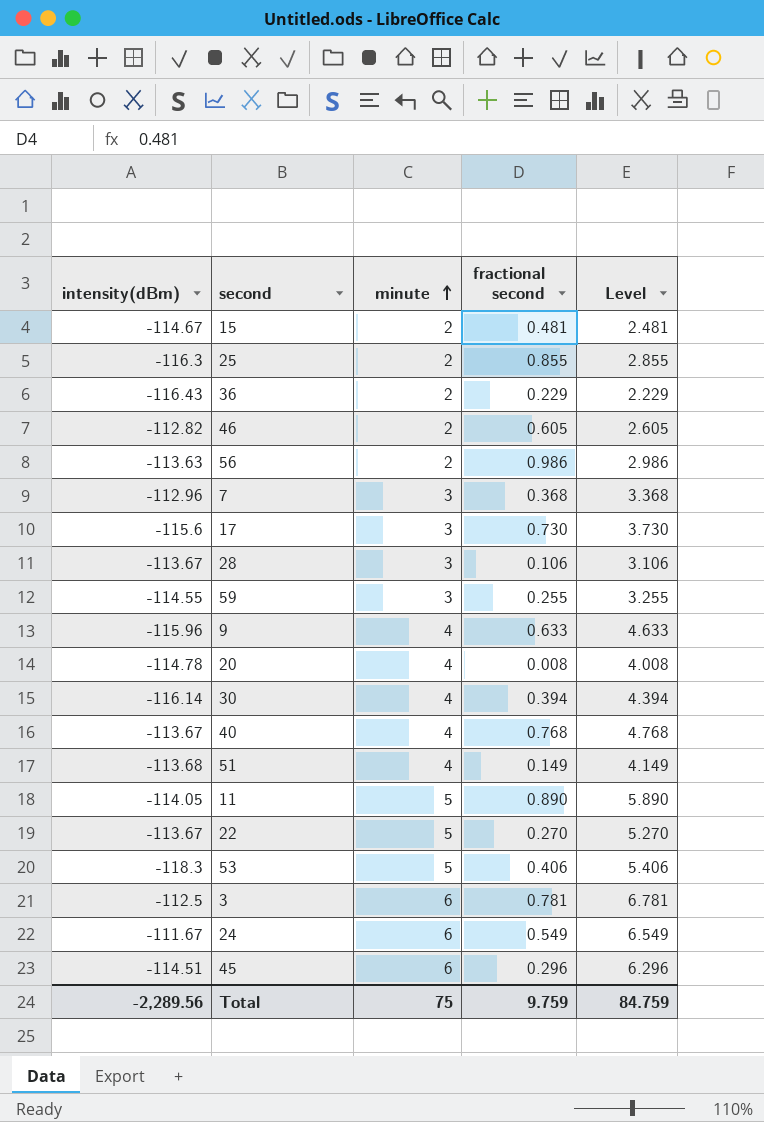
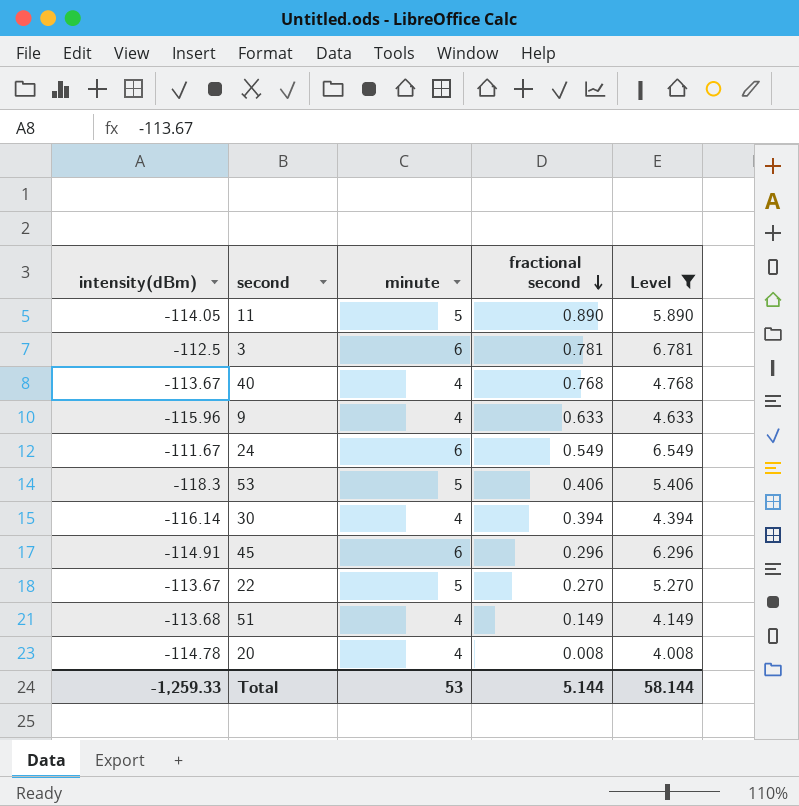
filter: none -> Level >= 4.008
row order: minute ascending -> fractional second descending
45 | intensity(dBm): -114.51 -> -114.91
Total | intensity(dBm): -2,289.56 -> -1,259.33
Total | minute: 75 -> 53
Total | fractional second: 9.759 -> 5.144
Total | Level: 84.759 -> 58.144

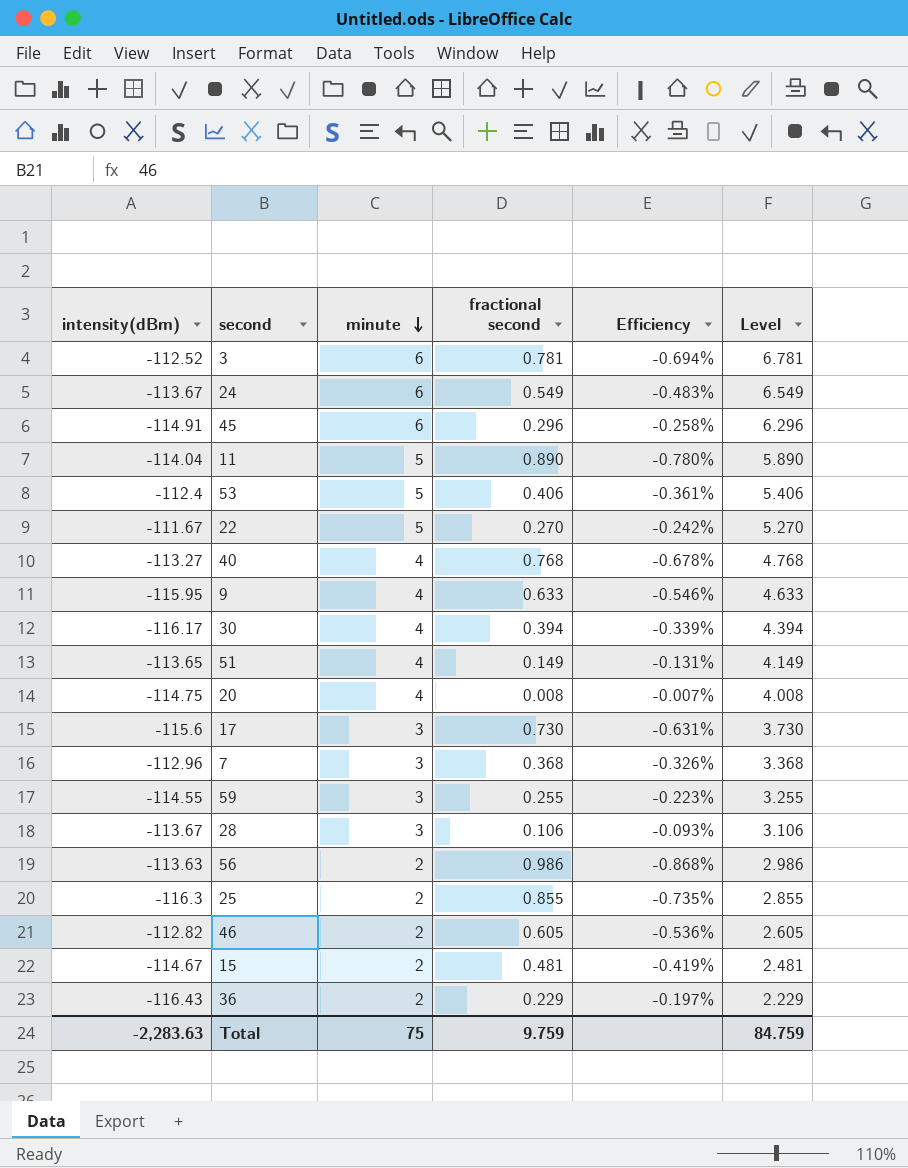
filter: Level >= 4.008 -> none
row order: fractional second descending -> minute descending
column Efficiency | formula: none -> [fractional second] / [intensity(dBm)]
3 | intensity(dBm): -112.5 -> -112.52
24 | intensity(dBm): -111.67 -> -113.67
11 | intensity(dBm): -114.05 -> -114.04
53 | intensity(dBm): -118.3 -> -112.4
22 | intensity(dBm): -113.67 -> -111.67
40 | intensity(dBm): -113.67 -> -113.27
9 | intensity(dBm): -115.96 -> -115.95
30 | intensity(dBm): -116.14 -> -116.17
51 | intensity(dBm): -113.68 -> -113.65
20 | intensity(dBm): -114.78 -> -114.75
Total | intensity(dBm): -1,259.33 -> -2,283.63
Total | minute: 53 -> 75
Total | fractional second: 5.144 -> 9.759
Total | Level: 58.144 -> 84.759

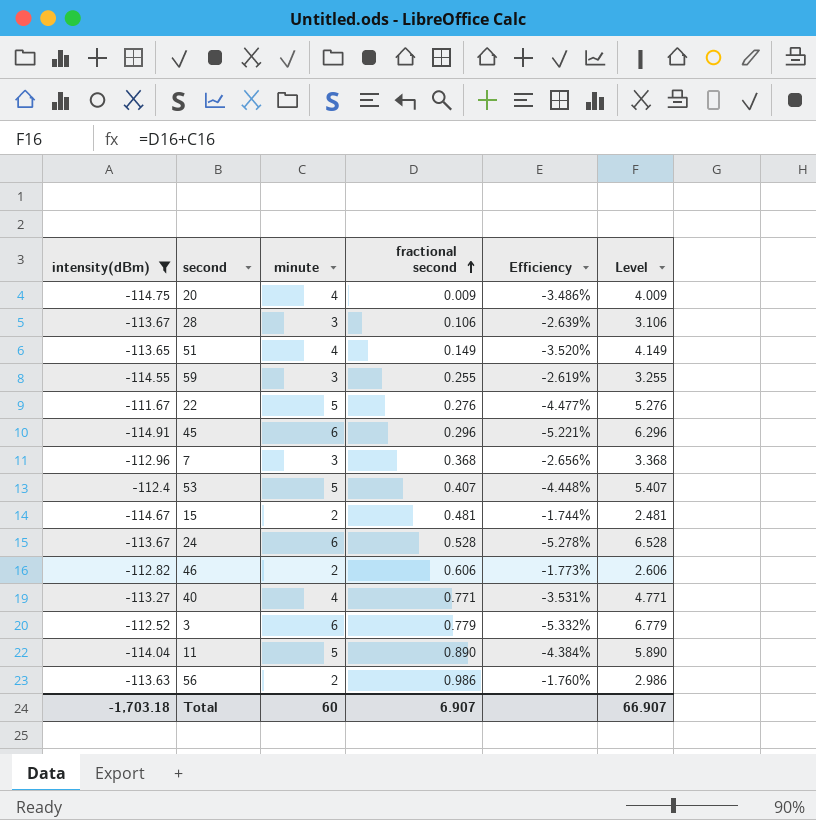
filter: none -> intensity(dBm) >= -114.91
row order: minute descending -> fractional second ascending
column Efficiency | formula: [fractional second] / [intensity(dBm)] -> [minute] / [intensity(dBm)]
20 | fractional second: 0.008 -> 0.009
20 | Level: 4.008 -> 4.009
22 | fractional second: 0.270 -> 0.276
22 | Level: 5.270 -> 5.276
53 | fractional second: 0.406 -> 0.407
53 | Level: 5.406 -> 5.407
24 | fractional second: 0.549 -> 0.528
24 | Level: 6.549 -> 6.528
46 | fractional second: 0.605 -> 0.606
46 | Level: 2.605 -> 2.606
40 | fractional second: 0.768 -> 0.771
40 | Level: 4.768 -> 4.771
3 | fractional second: 0.781 -> 0.779
3 | Level: 6.781 -> 6.779
Total | intensity(dBm): -2,283.63 -> -1,703.18
Total | minute: 75 -> 60
Total | fractional second: 9.759 -> 6.907
Total | Level: 84.759 -> 66.907

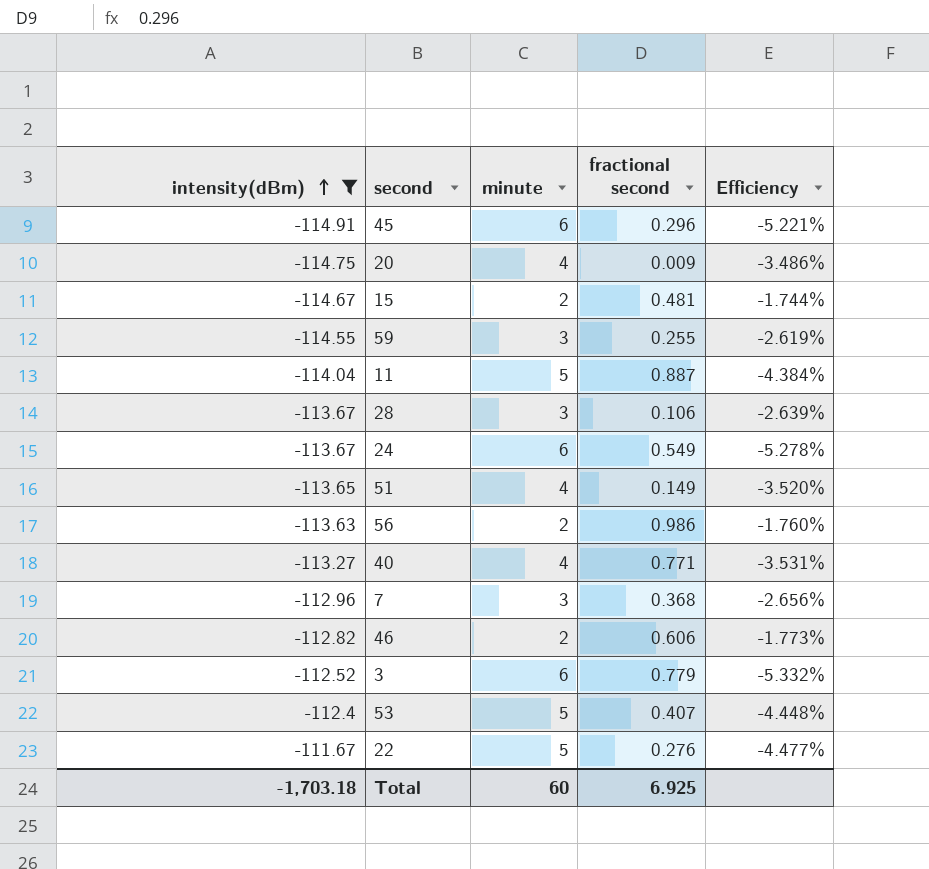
row order: fractional second ascending -> intensity(dBm) ascending
column Level | formula: [minute] + [fractional second] -> none
11 | fractional second: 0.890 -> 0.887
24 | fractional second: 0.528 -> 0.549
Total | fractional second: 6.907 -> 6.925

